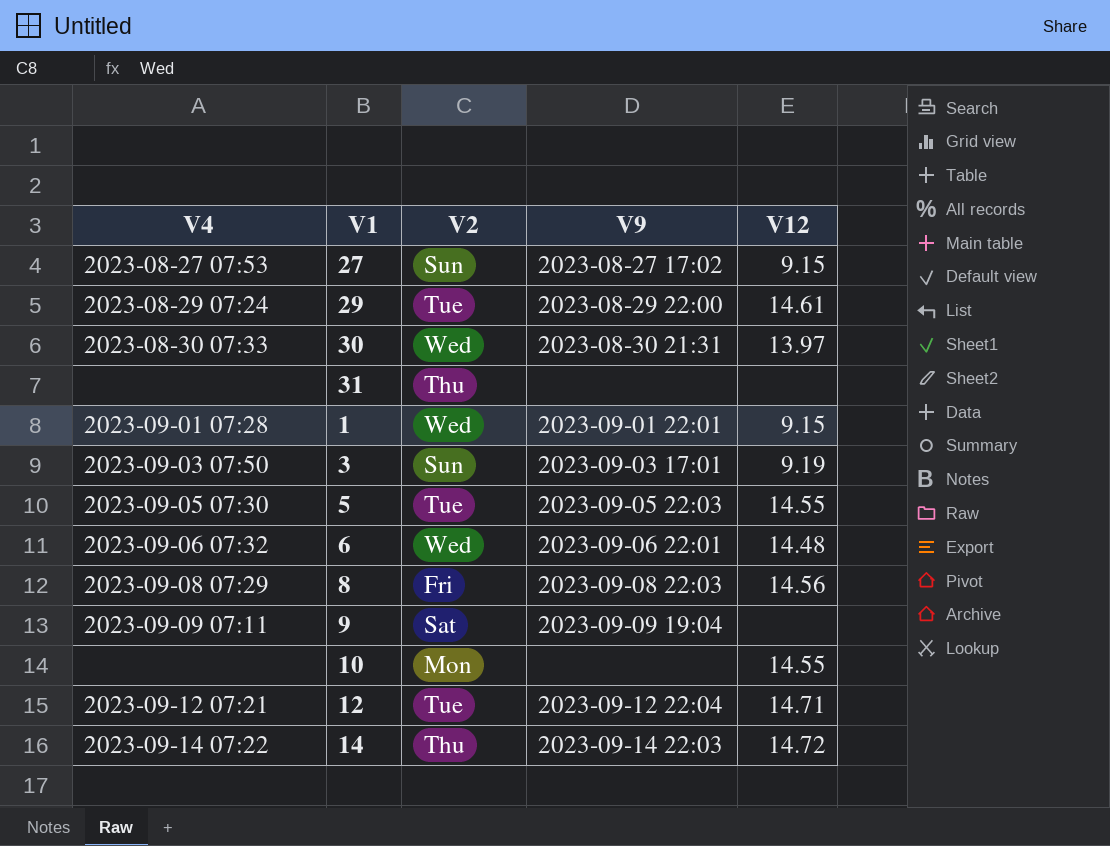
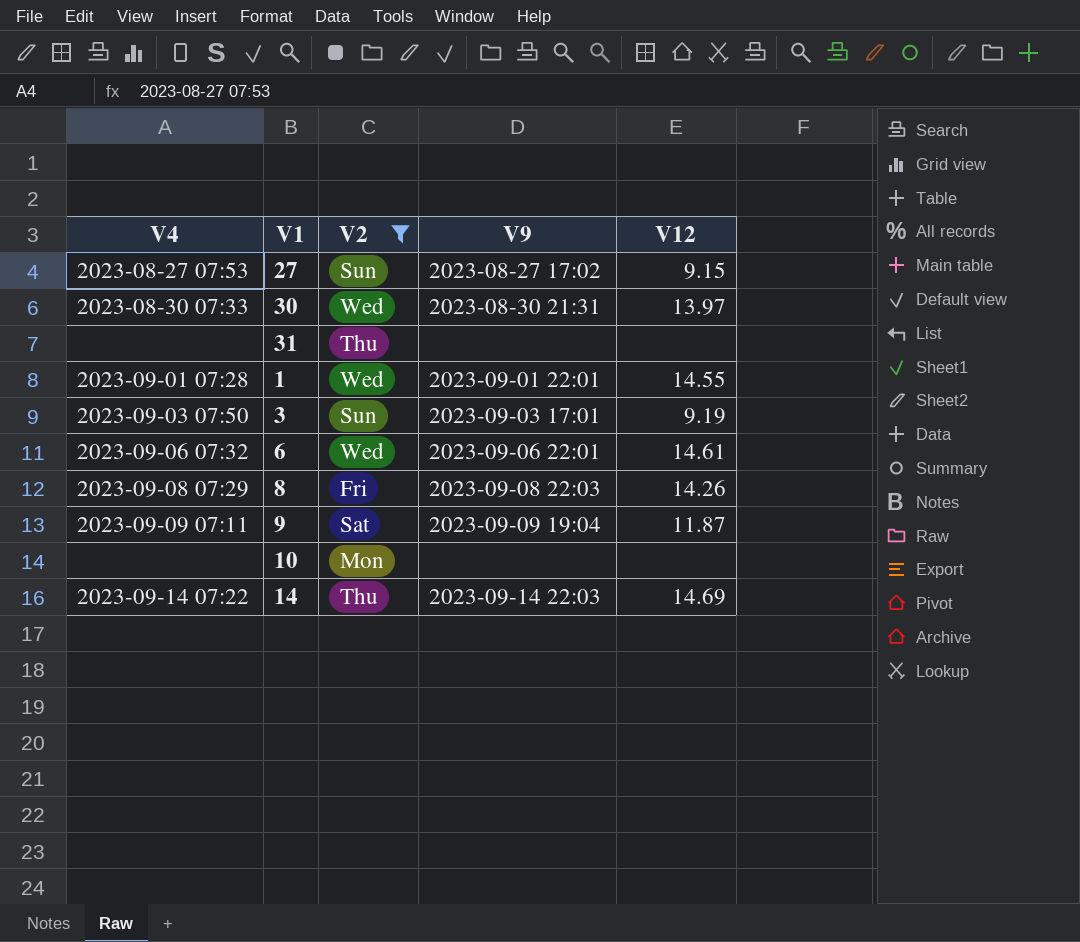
filter: none -> V2 != Tue
1 | V12: 9.15 -> 14.55
6 | V12: 14.48 -> 14.61
8 | V12: 14.56 -> 14.26
9 | V12: none -> 11.87
10 | V12: 14.55 -> none
14 | V12: 14.72 -> 14.69

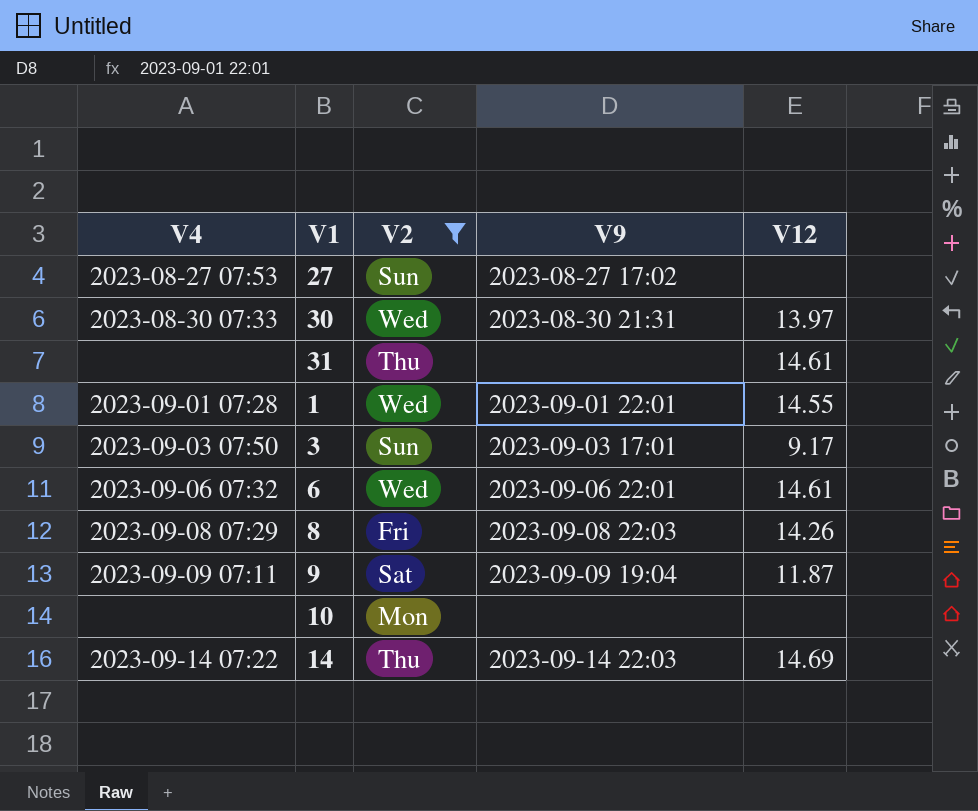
27 | V12: 9.15 -> none
31 | V12: none -> 14.61
3 | V12: 9.19 -> 9.17

